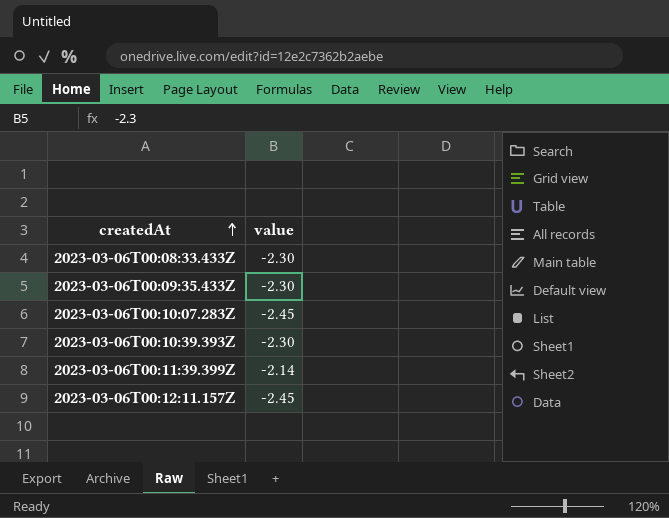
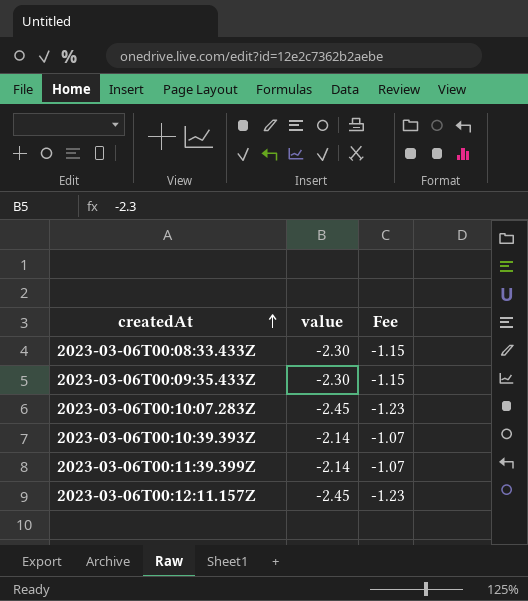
column Fee | formula: none -> [value] * 0.5
2023-03-06T00:10:39.393Z | value: -2.30 -> -2.14

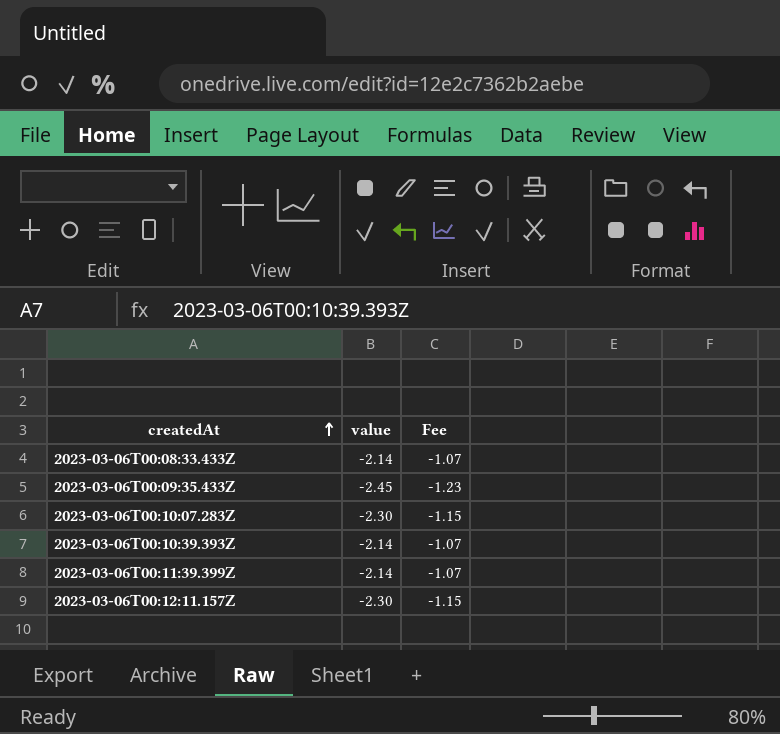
2023-03-06T00:08:33.433Z | value: -2.30 -> -2.14
2023-03-06T00:08:33.433Z | Fee: -1.15 -> -1.07
2023-03-06T00:09:35.433Z | value: -2.30 -> -2.45
2023-03-06T00:09:35.433Z | Fee: -1.15 -> -1.23
2023-03-06T00:10:07.283Z | value: -2.45 -> -2.30
2023-03-06T00:10:07.283Z | Fee: -1.23 -> -1.15
2023-03-06T00:12:11.157Z | value: -2.45 -> -2.30
2023-03-06T00:12:11.157Z | Fee: -1.23 -> -1.15

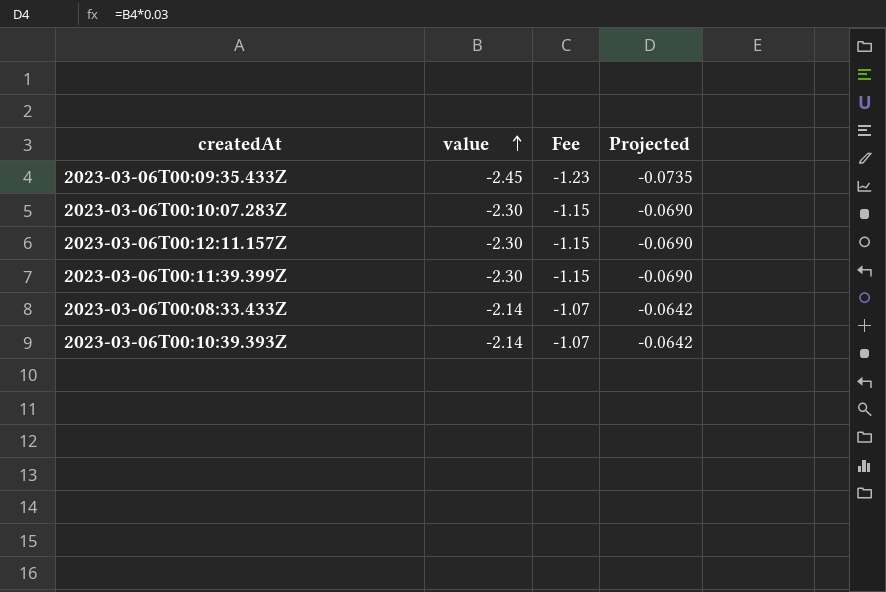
row order: createdAt ascending -> value ascending
column Projected | formula: none -> [value] * 0.03
2023-03-06T00:11:39.399Z | value: -2.14 -> -2.30
2023-03-06T00:11:39.399Z | Fee: -1.07 -> -1.15

